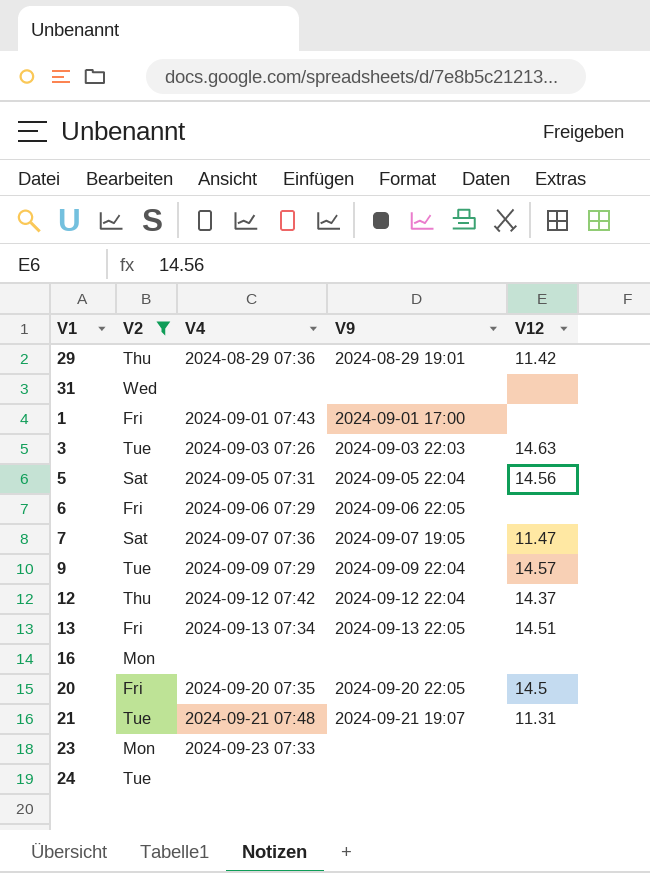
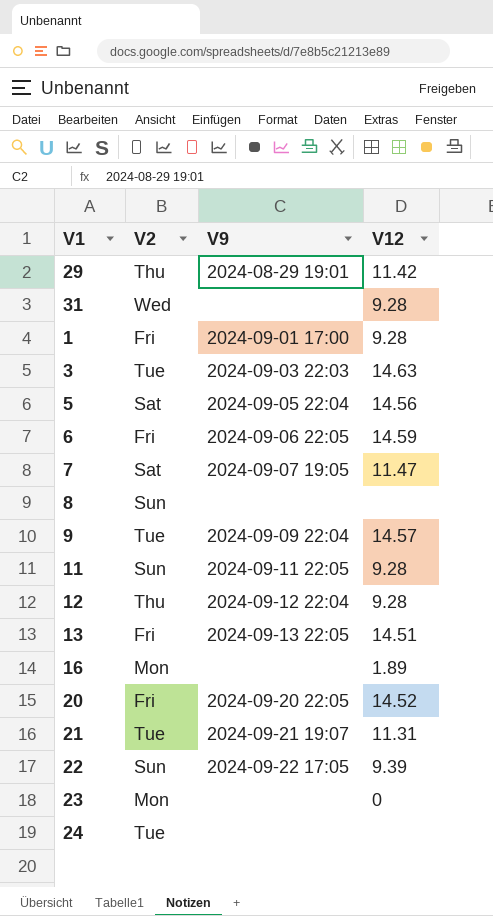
filter: V2 != Sun -> none
column V4 | position: 3 -> none
31 | V12: none -> 9.28
1 | V12: none -> 9.28
6 | V12: none -> 14.59
12 | V12: 14.37 -> 9.28
16 | V12: none -> 1.89
20 | V12: 14.5 -> 14.52
23 | V12: none -> 0

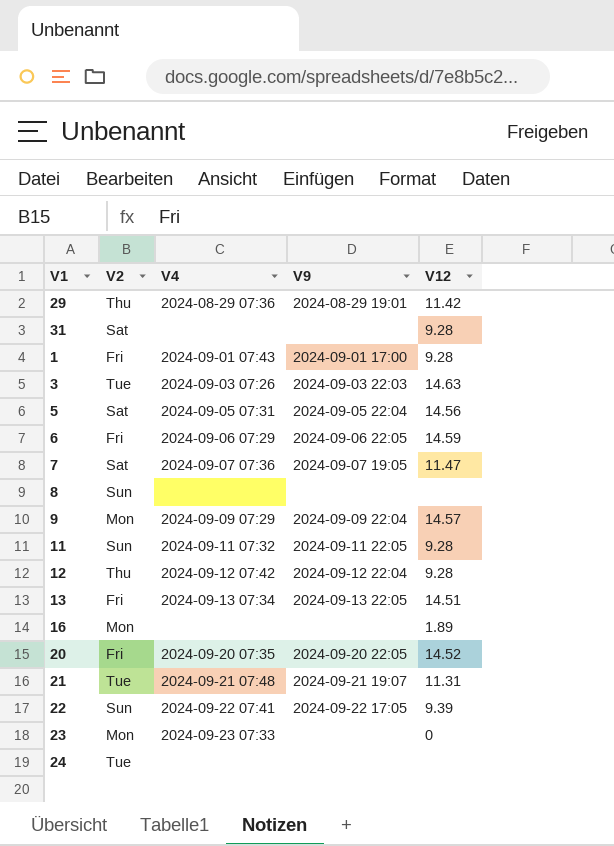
column V4 | position: none -> 3
31 | V2: Wed -> Sat
9 | V2: Tue -> Mon

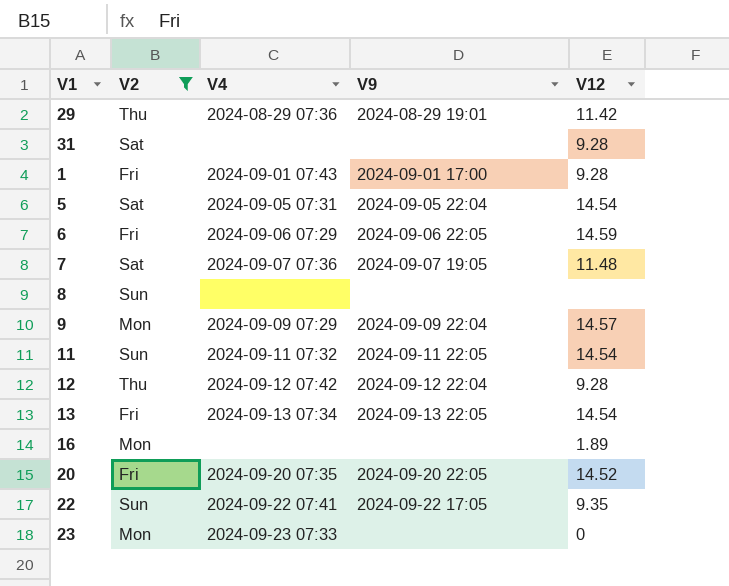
filter: none -> V2 != Tue
5 | V12: 14.56 -> 14.54
7 | V12: 11.47 -> 11.48
11 | V12: 9.28 -> 14.54
13 | V12: 14.51 -> 14.54
22 | V12: 9.39 -> 9.35

